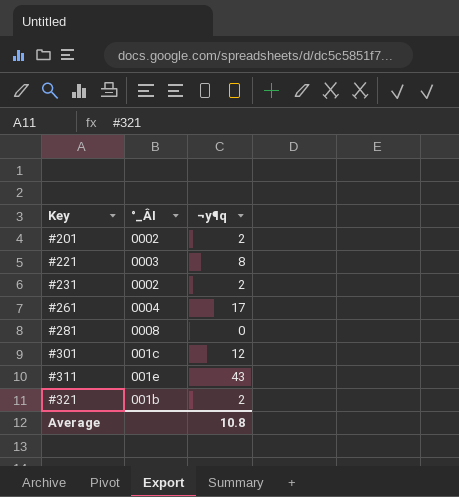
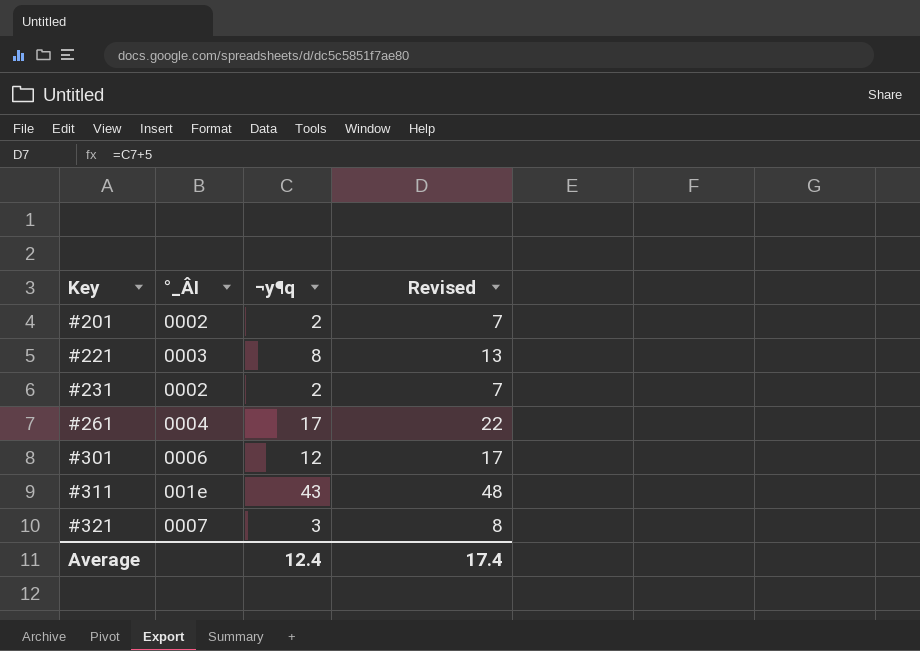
column Revised | formula: none -> [¬y¶q] + 5
row #281: 0008 | 0 -> none
#301 | °_ÂI: 001c -> 0006
#321 | °_ÂI: 001b -> 0007
#321 | ¬y¶q: 2 -> 3
Average | ¬y¶q: 10.8 -> 12.4

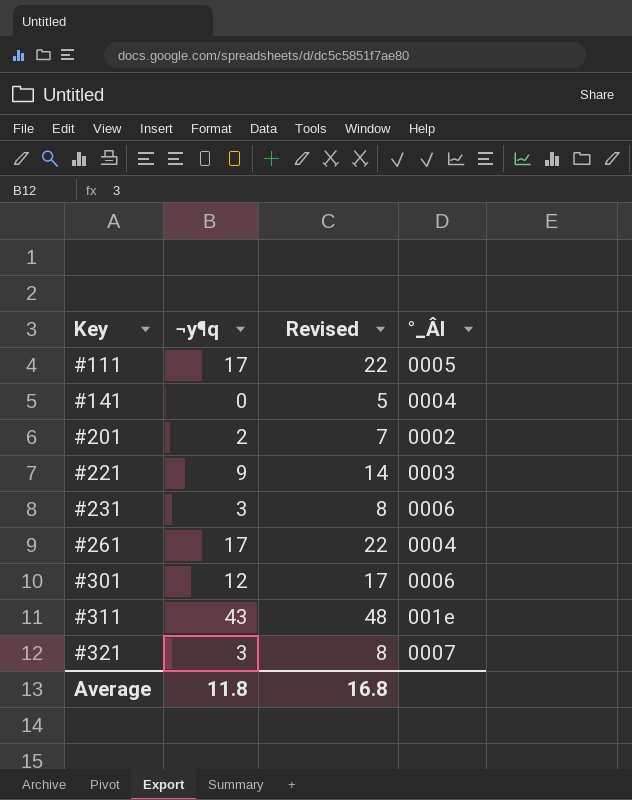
column °_ÂI | position: 2 -> 4
row #111: none -> 17 | 22 | 0005
row #141: none -> 0 | 5 | 0004
#221 | ¬y¶q: 8 -> 9
#221 | Revised: 13 -> 14
#231 | ¬y¶q: 2 -> 3
#231 | Revised: 7 -> 8
#231 | °_ÂI: 0002 -> 0006
Average | ¬y¶q: 12.4 -> 11.8
Average | Revised: 17.4 -> 16.8

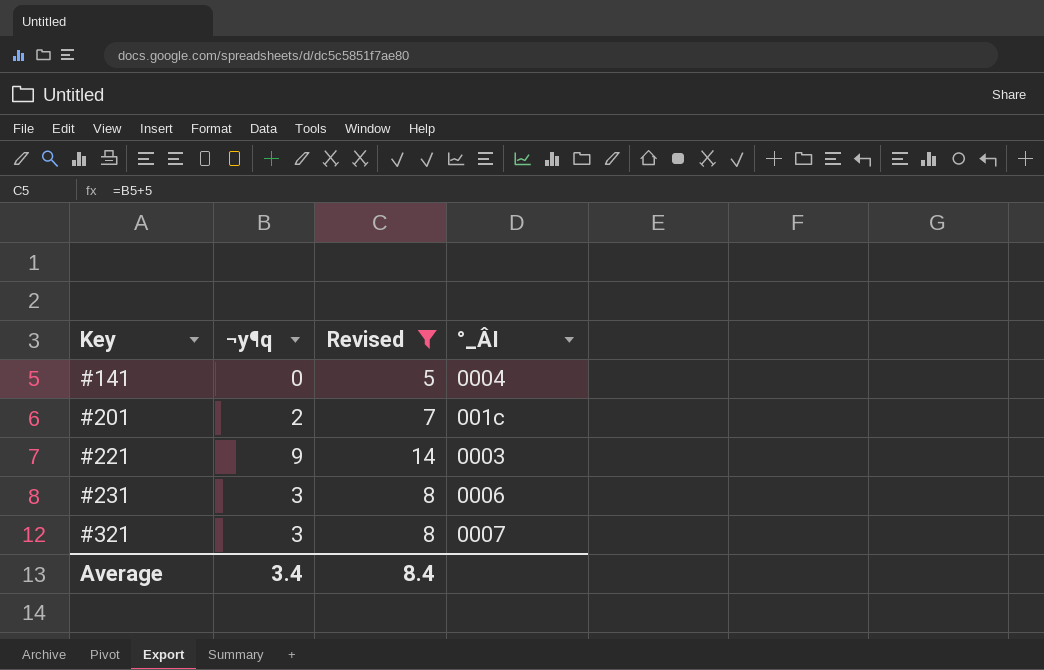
filter: none -> Revised <= 14
#201 | °_ÂI: 0002 -> 001c
Average | ¬y¶q: 11.8 -> 3.4
Average | Revised: 16.8 -> 8.4

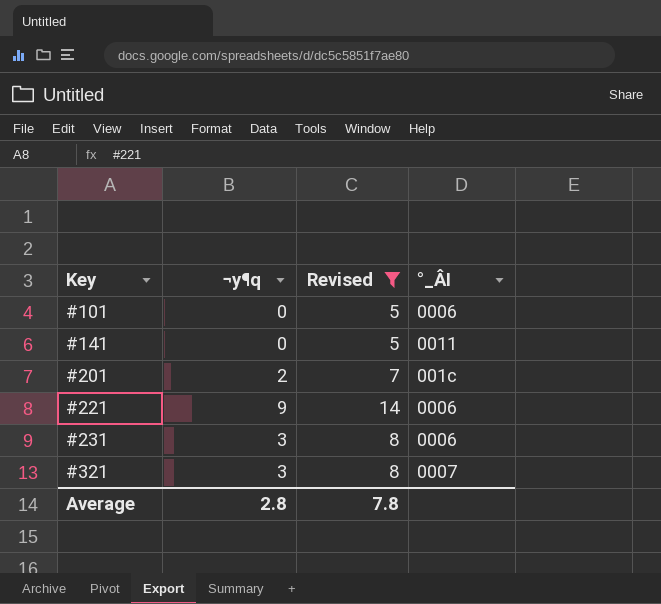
row #101: none -> 0 | 5 | 0006
#141 | °_ÂI: 0004 -> 0011
#221 | °_ÂI: 0003 -> 0006
Average | ¬y¶q: 3.4 -> 2.8
Average | Revised: 8.4 -> 7.8

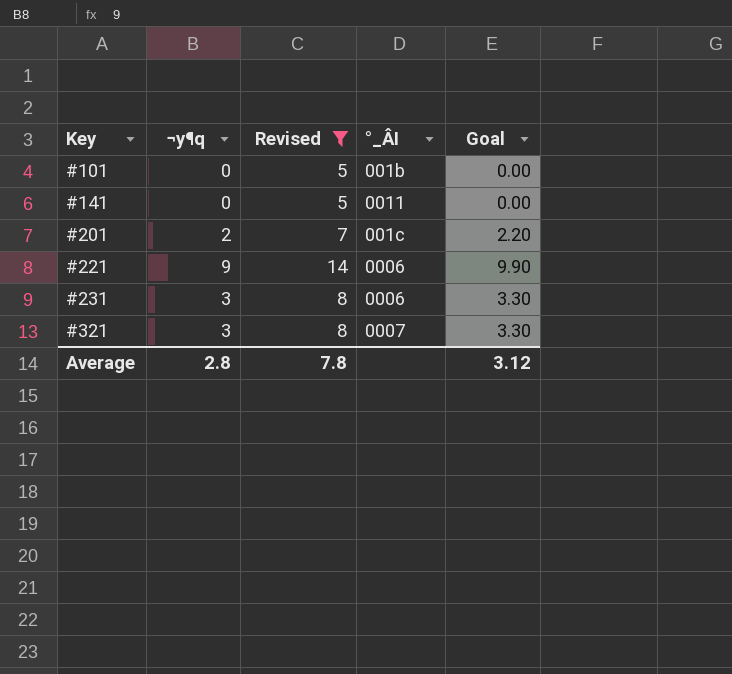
column Goal | formula: none -> [¬y¶q] * 1.1
#101 | °_ÂI: 0006 -> 001b

